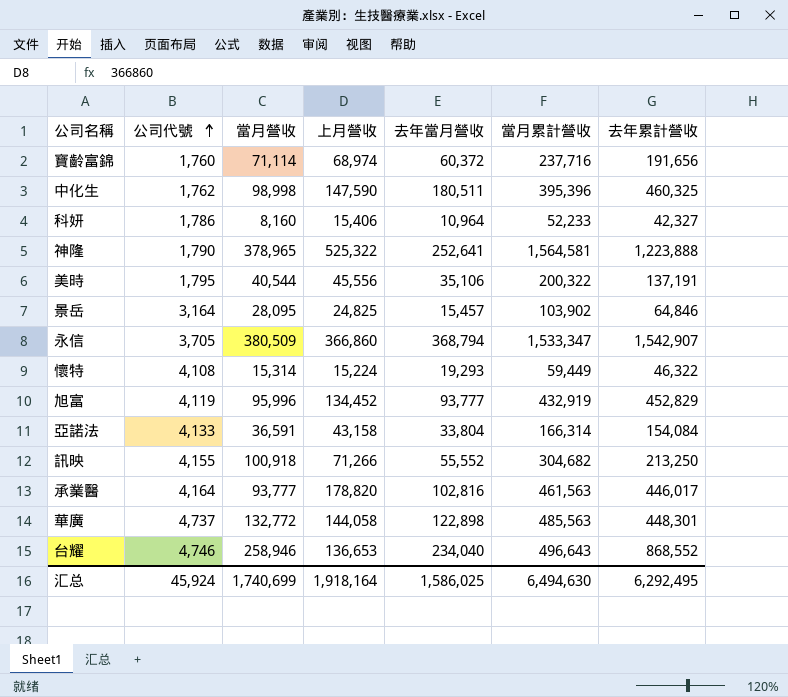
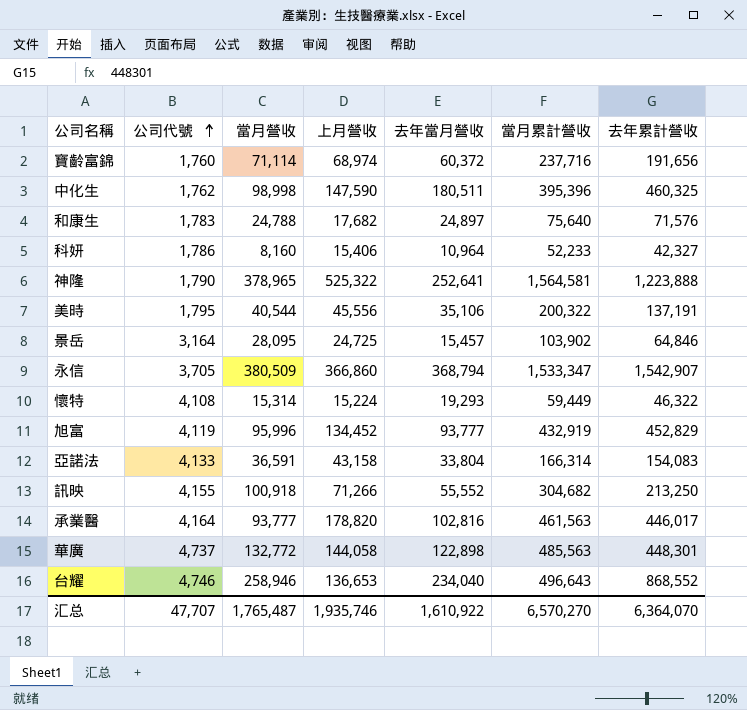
row 和康生: none -> 1,783 | 24,788 | 17,682 | 24,897 | 75,640 | 71,576
景岳 | 上月營收: 24,825 -> 24,725
亞諾法 | 去年累計營收: 154,084 -> 154,083
汇总 | 公司代號: 45,924 -> 47,707
汇总 | 當月營收: 1,740,699 -> 1,765,487
汇总 | 上月營收: 1,918,164 -> 1,935,746
汇总 | 去年當月營收: 1,586,025 -> 1,610,922
汇总 | 當月累計營收: 6,494,630 -> 6,570,270
汇总 | 去年累計營收: 6,292,495 -> 6,364,070

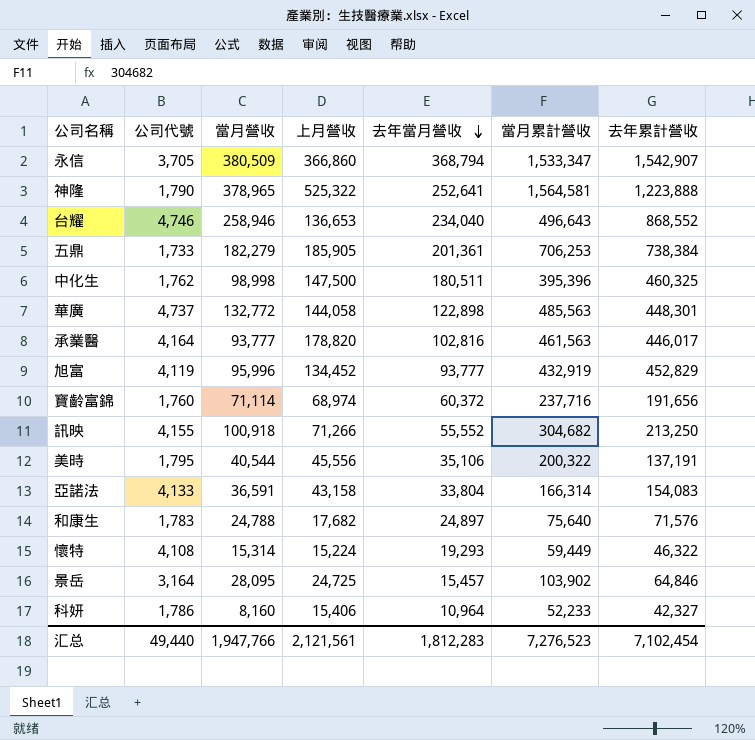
row order: 公司代號 ascending -> 去年當月營收 descending
row 五鼎: none -> 1,733 | 182,279 | 185,905 | 201,361 | 706,253 | 738,384
中化生 | 上月營收: 147,590 -> 147,500
汇总 | 公司代號: 47,707 -> 49,440
汇总 | 當月營收: 1,765,487 -> 1,947,766
汇总 | 上月營收: 1,935,746 -> 2,121,561
汇总 | 去年當月營收: 1,610,922 -> 1,812,283
汇总 | 當月累計營收: 6,570,270 -> 7,276,523
汇总 | 去年累計營收: 6,364,070 -> 7,102,454

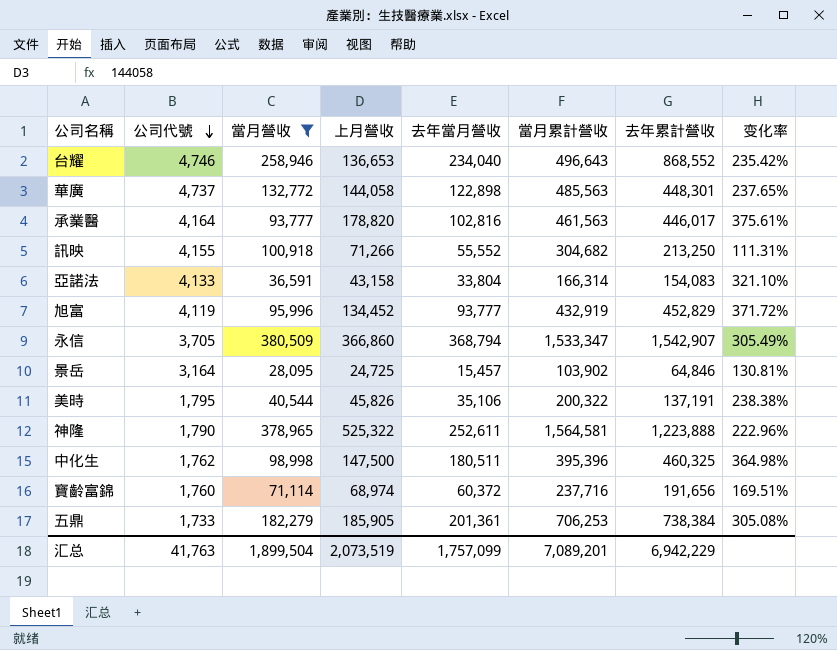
filter: none -> 當月營收 >= 28,095
row order: 去年當月營收 descending -> 公司代號 descending
column 变化率 | formula: none -> ([去年累計營收] - [當月營收]) / [當月營收]
美時 | 上月營收: 45,556 -> 45,826
神隆 | 去年當月營收: 252,641 -> 252,611
汇总 | 公司代號: 49,440 -> 41,763
汇总 | 當月營收: 1,947,766 -> 1,899,504
汇总 | 上月營收: 2,121,561 -> 2,073,519
汇总 | 去年當月營收: 1,812,283 -> 1,757,099
汇总 | 當月累計營收: 7,276,523 -> 7,089,201
汇总 | 去年累計營收: 7,102,454 -> 6,942,229

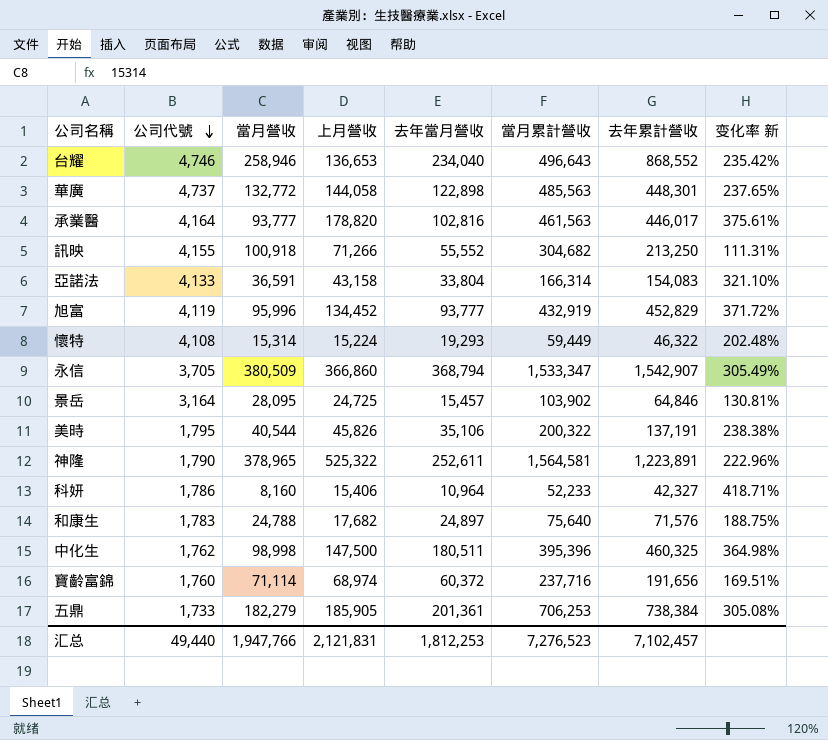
filter: 當月營收 >= 28,095 -> none
column name: 变化率 -> 变化率 新
神隆 | 去年累計營收: 1,223,888 -> 1,223,891
汇总 | 公司代號: 41,763 -> 49,440
汇总 | 當月營收: 1,899,504 -> 1,947,766
汇总 | 上月營收: 2,073,519 -> 2,121,831
汇总 | 去年當月營收: 1,757,099 -> 1,812,253
汇总 | 當月累計營收: 7,089,201 -> 7,276,523
汇总 | 去年累計營收: 6,942,229 -> 7,102,457

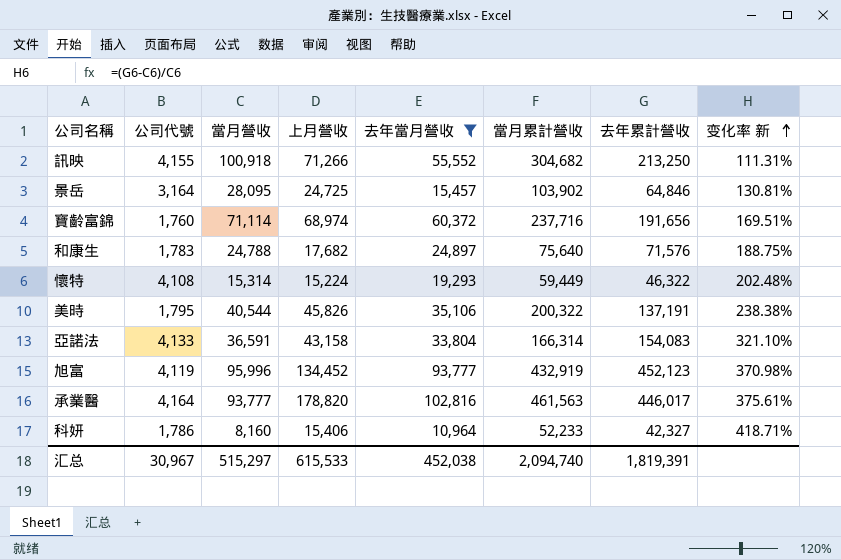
filter: none -> 去年當月營收 <= 102,816
row order: 公司代號 descending -> 变化率 新 ascending
旭富 | 去年累計營收: 452,829 -> 452,123
旭富 | 变化率 新: 371.72% -> 370.98%
汇总 | 公司代號: 49,440 -> 30,967
汇总 | 當月營收: 1,947,766 -> 515,297
汇总 | 上月營收: 2,121,831 -> 615,533
汇总 | 去年當月營收: 1,812,253 -> 452,038
汇总 | 當月累計營收: 7,276,523 -> 2,094,740
汇总 | 去年累計營收: 7,102,457 -> 1,819,391

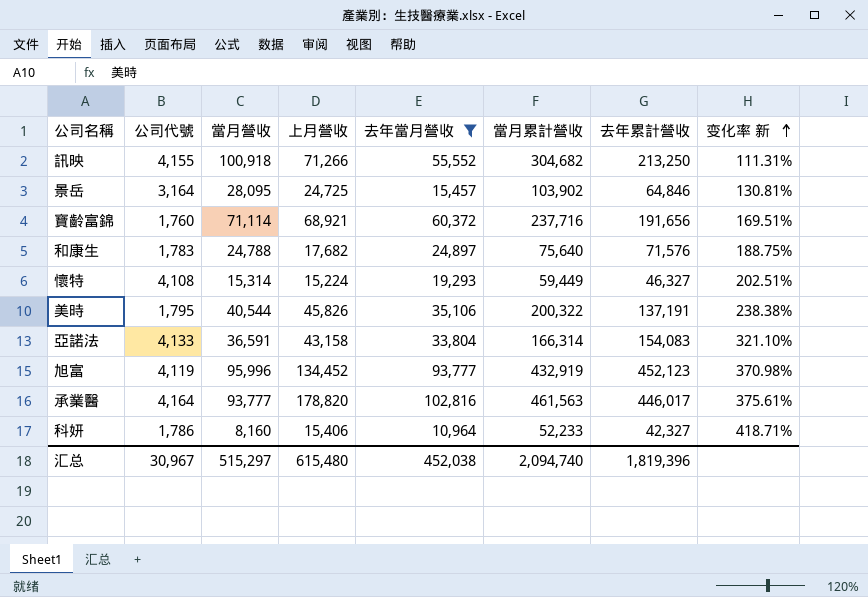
寶齡富錦 | 上月營收: 68,974 -> 68,921
懷特 | 去年累計營收: 46,322 -> 46,327
懷特 | 变化率 新: 202.48% -> 202.51%
汇总 | 上月營收: 615,533 -> 615,480
汇总 | 去年累計營收: 1,819,391 -> 1,819,396

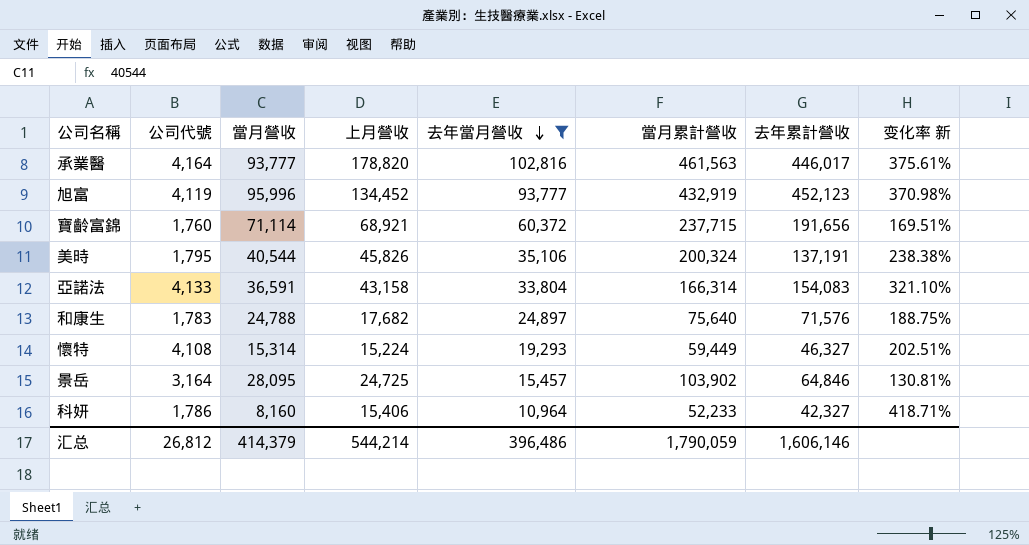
row order: 变化率 新 ascending -> 去年當月營收 descending
row 訊映: 4,155 | 100,918 | 71,266 | 55,552 | 304,682 | 213,250 | 111.31% -> none
寶齡富錦 | 當月累計營收: 237,716 -> 237,715
美時 | 當月累計營收: 200,322 -> 200,324
汇总 | 公司代號: 30,967 -> 26,812
汇总 | 當月營收: 515,297 -> 414,379
汇总 | 上月營收: 615,480 -> 544,214
汇总 | 去年當月營收: 452,038 -> 396,486
汇总 | 當月累計營收: 2,094,740 -> 1,790,059
汇总 | 去年累計營收: 1,819,396 -> 1,606,146

